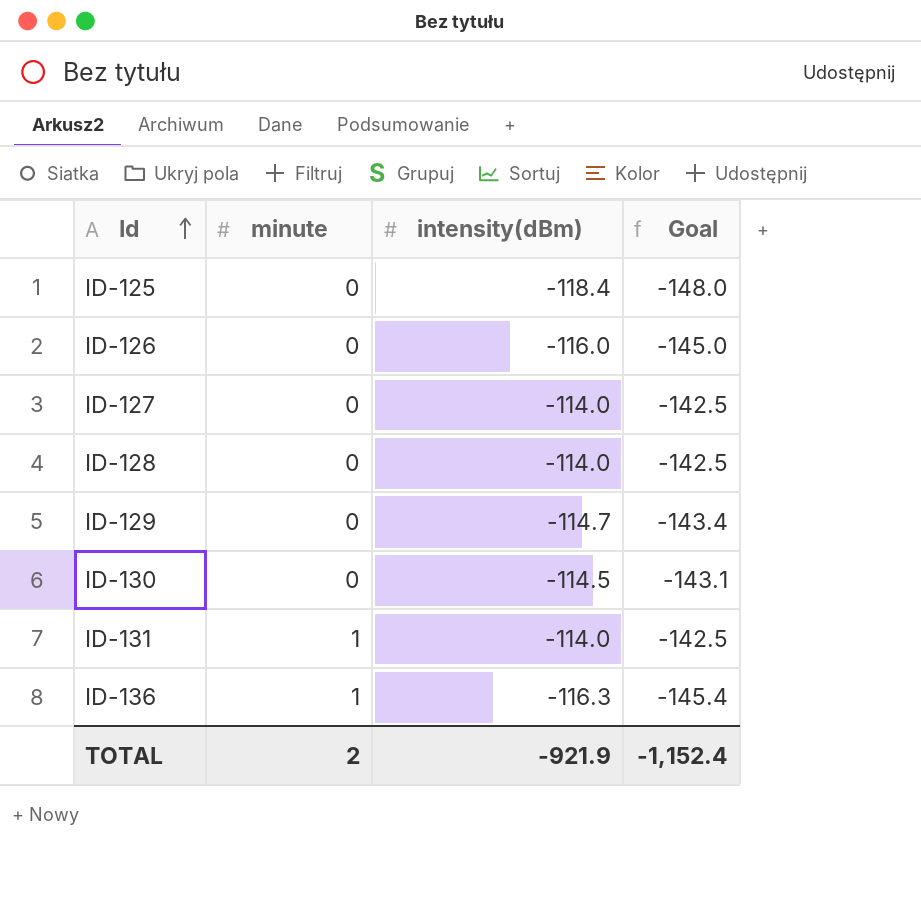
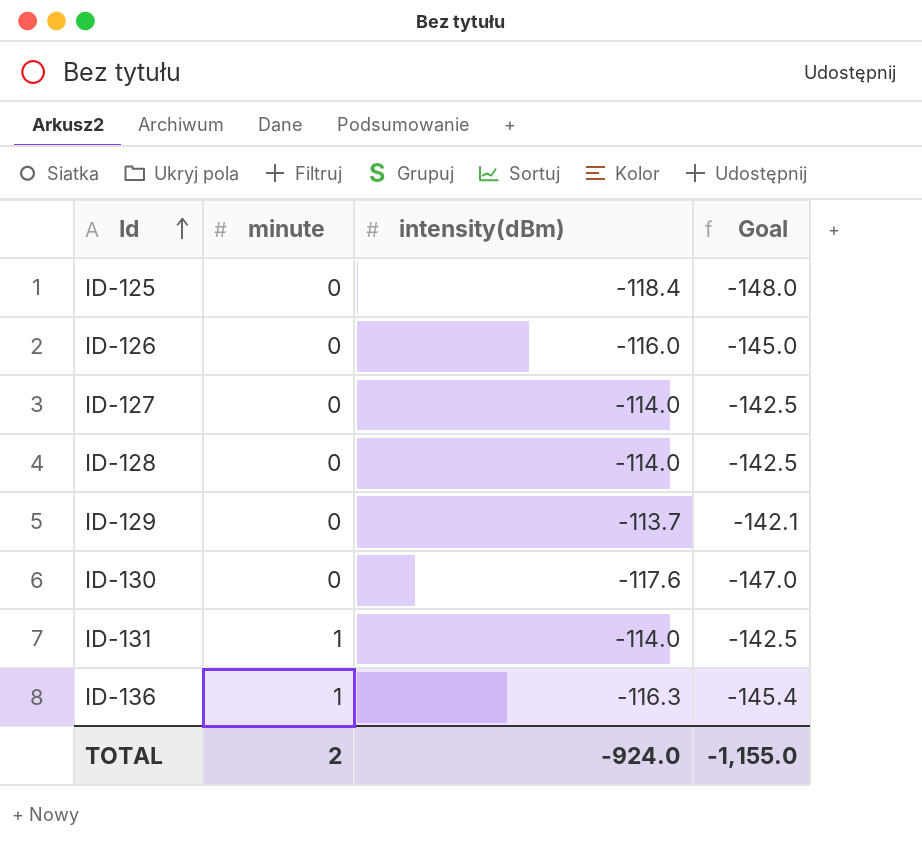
ID-129 | intensity(dBm): -114.7 -> -113.7
ID-129 | Goal: -143.4 -> -142.1
ID-130 | intensity(dBm): -114.5 -> -117.6
ID-130 | Goal: -143.1 -> -147.0
TOTAL | intensity(dBm): -921.9 -> -924.0
TOTAL | Goal: -1,152.4 -> -1,155.0

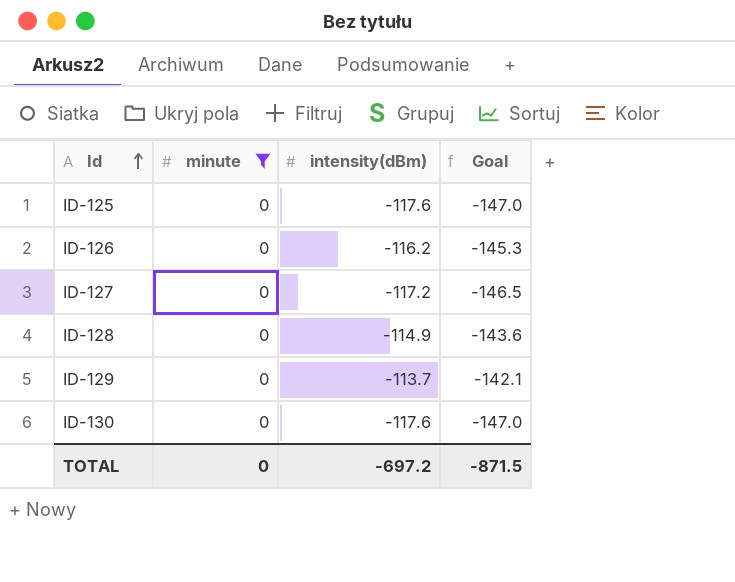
filter: none -> minute = 0
ID-125 | intensity(dBm): -118.4 -> -117.6
ID-125 | Goal: -148.0 -> -147.0
ID-126 | intensity(dBm): -116.0 -> -116.2
ID-126 | Goal: -145.0 -> -145.3
ID-127 | intensity(dBm): -114.0 -> -117.2
ID-127 | Goal: -142.5 -> -146.5
ID-128 | intensity(dBm): -114.0 -> -114.9
ID-128 | Goal: -142.5 -> -143.6
TOTAL | minute: 2 -> 0
TOTAL | intensity(dBm): -924.0 -> -697.2
TOTAL | Goal: -1,155.0 -> -871.5

